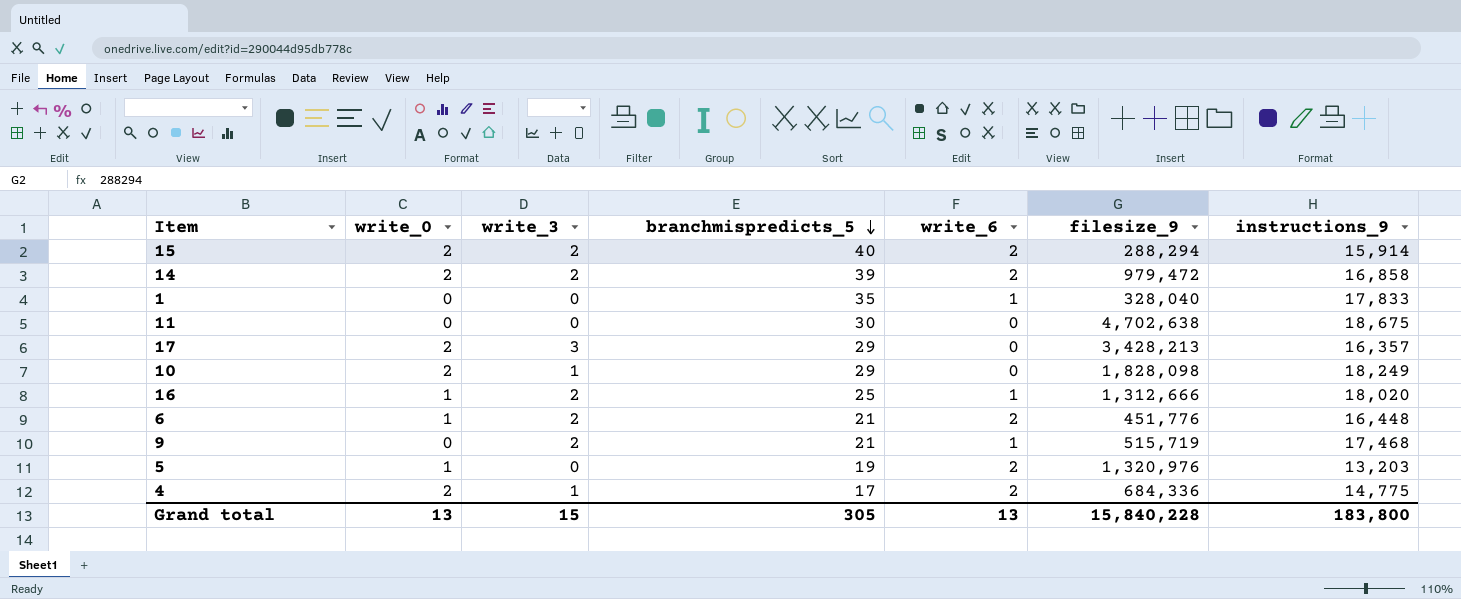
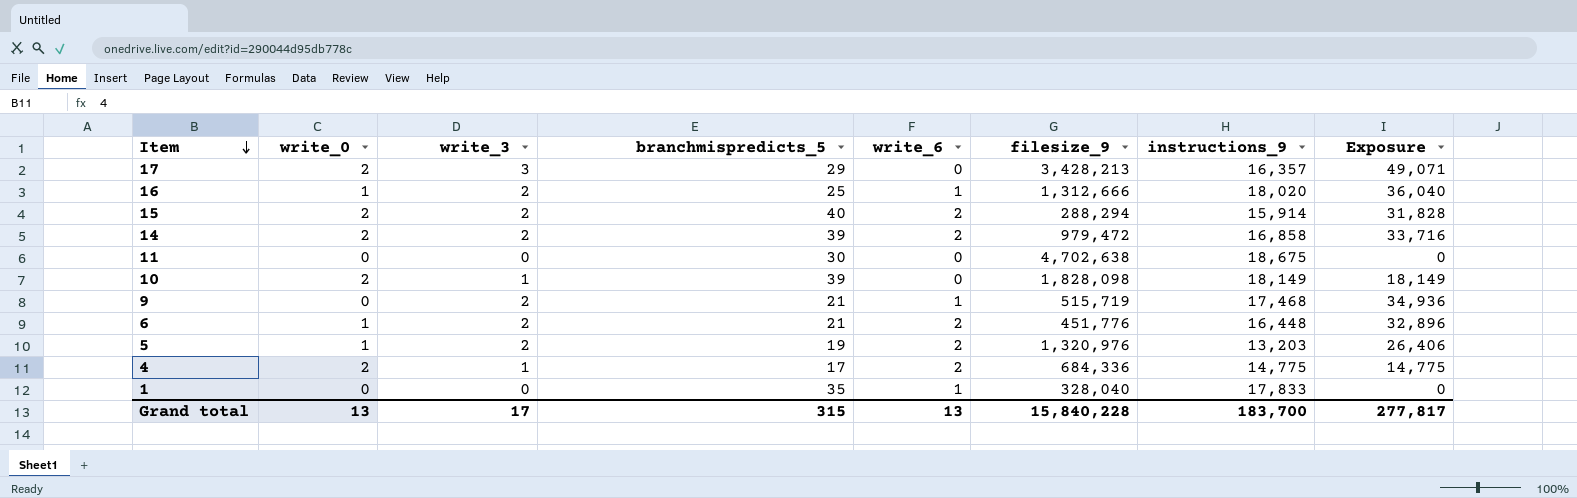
row order: branchmispredicts_5 descending -> Item descending
column Exposure | formula: none -> [write_3] * [instructions_9]
10 | branchmispredicts_5: 29 -> 39
10 | instructions_9: 18,249 -> 18,149
5 | write_3: 0 -> 2
Grand total | write_3: 15 -> 17
Grand total | branchmispredicts_5: 305 -> 315
Grand total | instructions_9: 183,800 -> 183,700

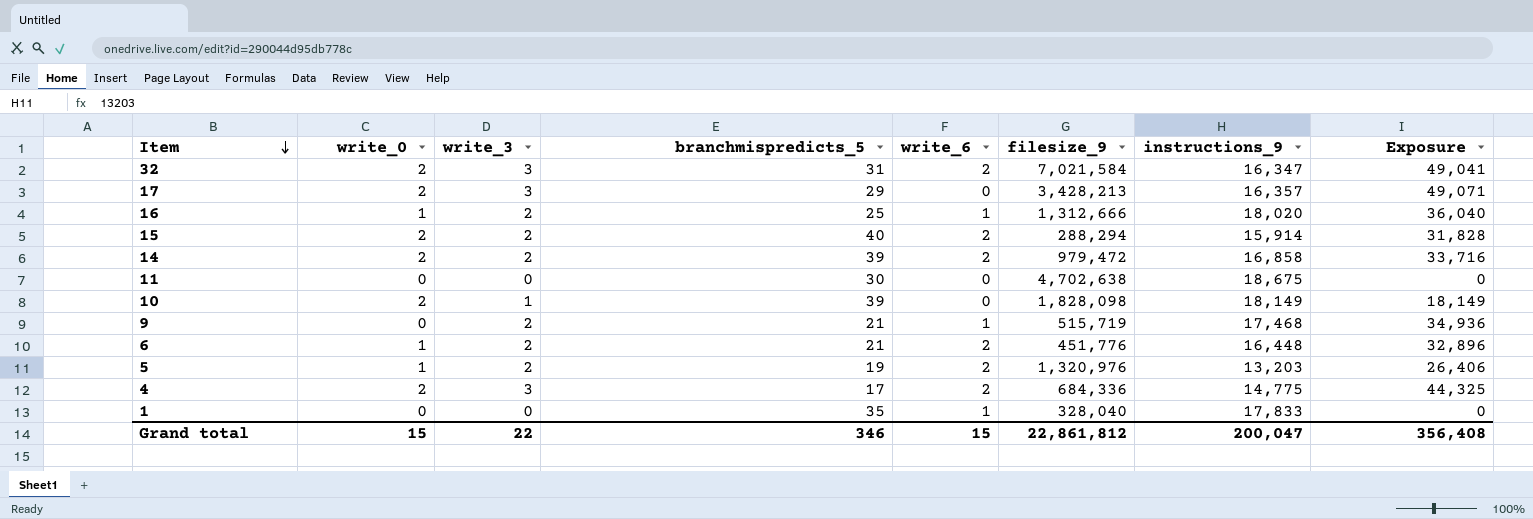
row 32: none -> 2 | 3 | 31 | 2 | 7,021,584 | 16,347 | 49,041
4 | write_3: 1 -> 3
4 | Exposure: 14,775 -> 44,325
Grand total | write_0: 13 -> 15
Grand total | write_3: 17 -> 22
Grand total | branchmispredicts_5: 315 -> 346
Grand total | write_6: 13 -> 15
Grand total | filesize_9: 15,840,228 -> 22,861,812
Grand total | instructions_9: 183,700 -> 200,047
Grand total | Exposure: 277,817 -> 356,408

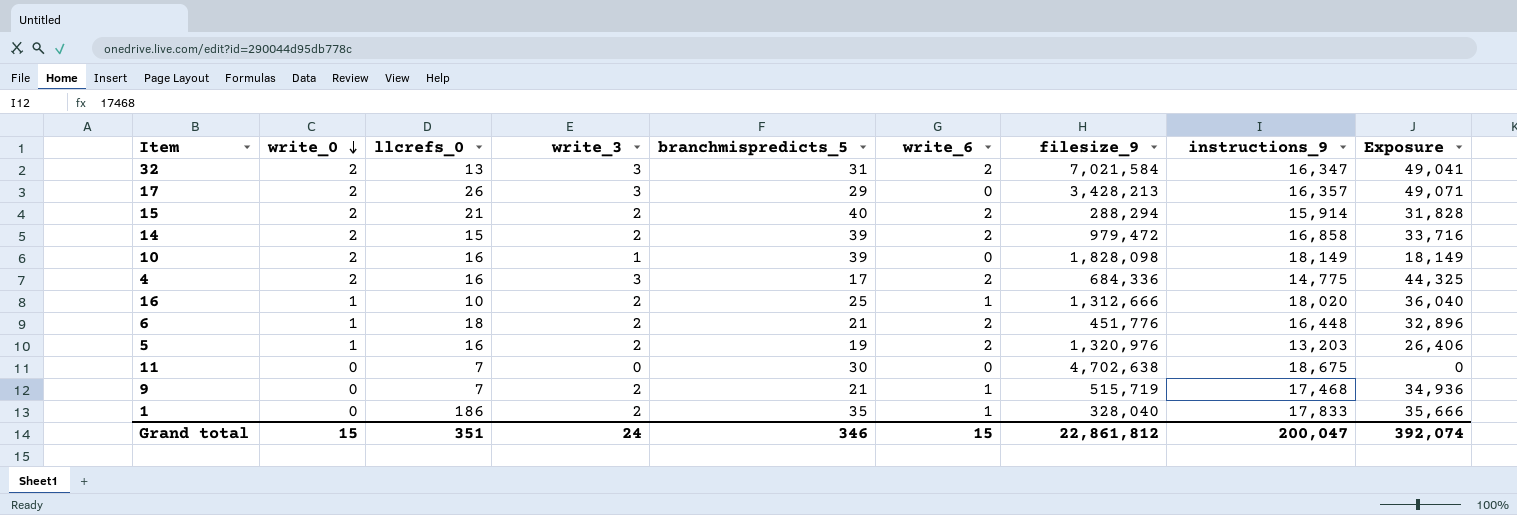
row order: Item descending -> write_0 descending
column llcrefs_0 | position: none -> 3
1 | write_3: 0 -> 2
1 | Exposure: 0 -> 35,666
Grand total | write_3: 22 -> 24
Grand total | Exposure: 356,408 -> 392,074

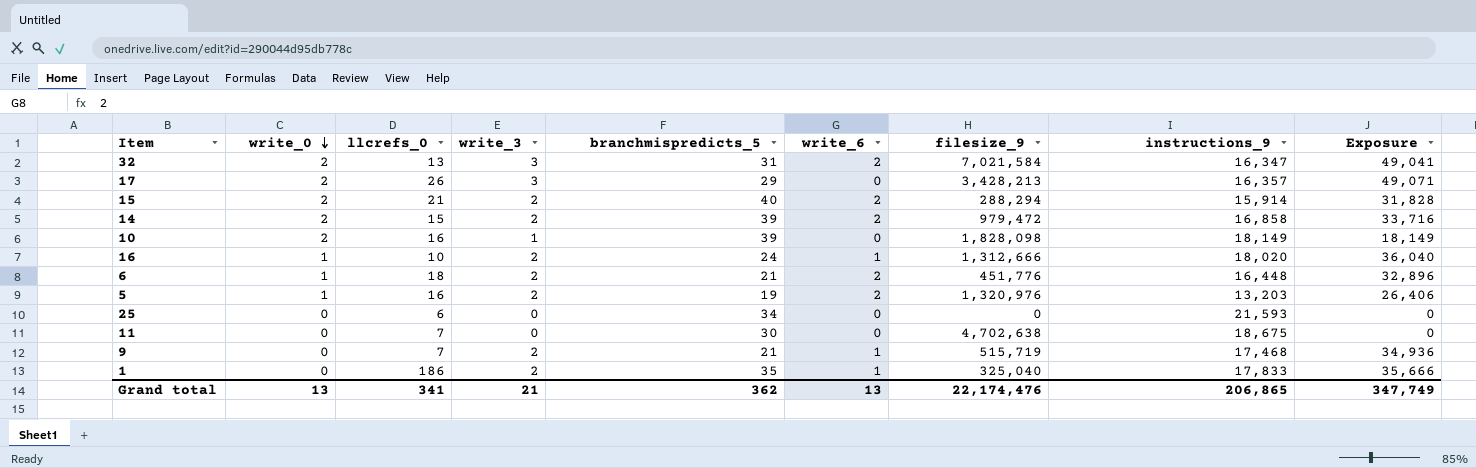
row 4: 2 | 16 | 3 | 17 | 2 | 684,336 | 14,775 | 44,325 -> none
16 | branchmispredicts_5: 25 -> 24
row 25: none -> 0 | 6 | 0 | 34 | 0 | 0 | 21,593 | 0
1 | filesize_9: 328,040 -> 325,040
Grand total | write_0: 15 -> 13
Grand total | llcrefs_0: 351 -> 341
Grand total | write_3: 24 -> 21
Grand total | branchmispredicts_5: 346 -> 362
Grand total | write_6: 15 -> 13
Grand total | filesize_9: 22,861,812 -> 22,174,476
Grand total | instructions_9: 200,047 -> 206,865
Grand total | Exposure: 392,074 -> 347,749

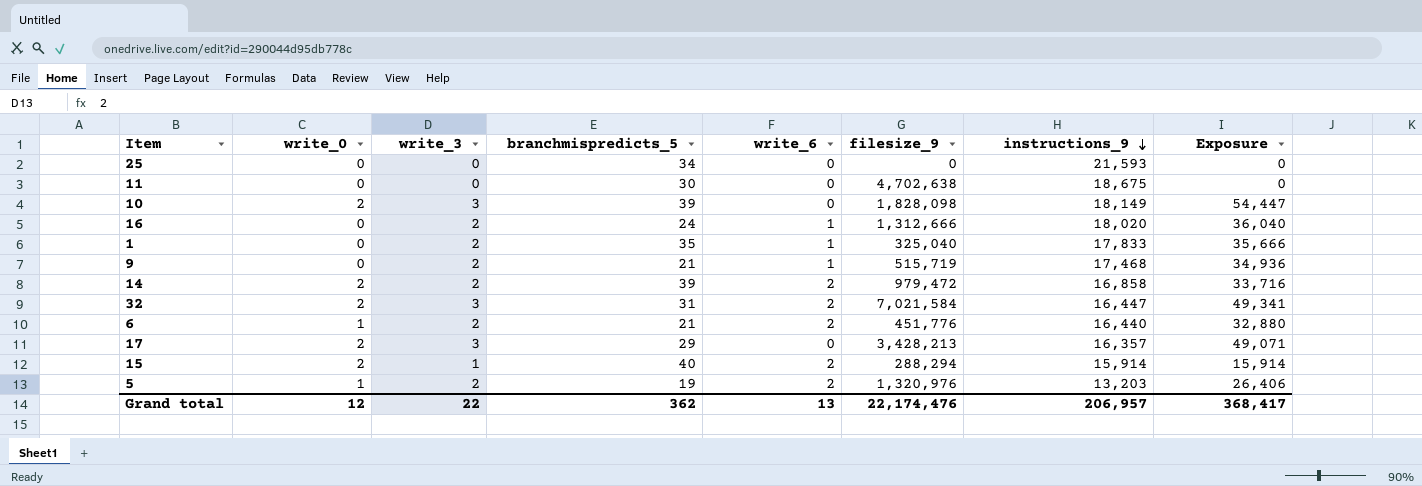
row order: write_0 descending -> instructions_9 descending
column llcrefs_0 | position: 3 -> none
10 | write_3: 1 -> 3
10 | Exposure: 18,149 -> 54,447
16 | write_0: 1 -> 0
32 | instructions_9: 16,347 -> 16,447
32 | Exposure: 49,041 -> 49,341
6 | instructions_9: 16,448 -> 16,440
6 | Exposure: 32,896 -> 32,880
15 | write_3: 2 -> 1
15 | Exposure: 31,828 -> 15,914
Grand total | write_0: 13 -> 12
Grand total | write_3: 21 -> 22
Grand total | instructions_9: 206,865 -> 206,957
Grand total | Exposure: 347,749 -> 368,417

